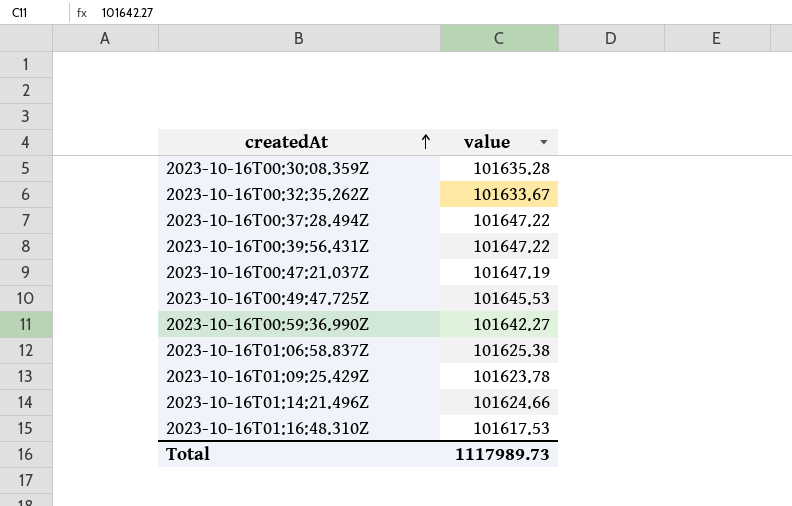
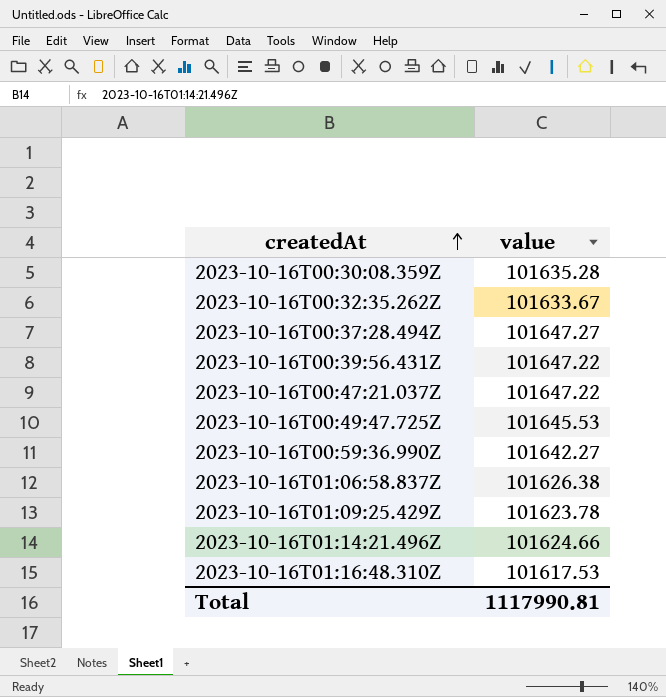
2023-10-16T00:37:28.494Z | value: 101647.22 -> 101647.27
2023-10-16T00:47:21.037Z | value: 101647.19 -> 101647.22
2023-10-16T01:06:58.837Z | value: 101625.38 -> 101626.38
Total | value: 1117989.73 -> 1117990.81

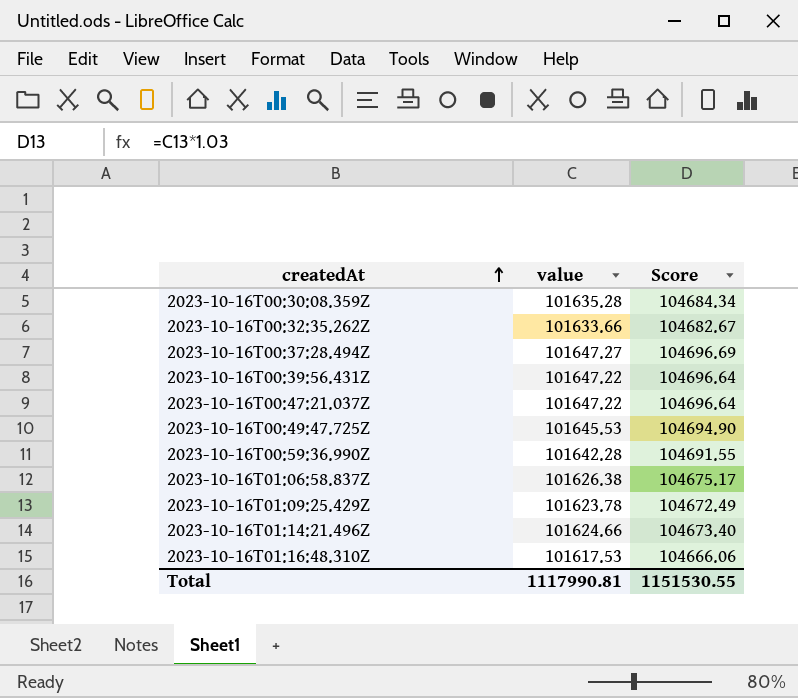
column Score | formula: none -> [value] * 1.03
2023-10-16T00:32:35.262Z | value: 101633.67 -> 101633.66
2023-10-16T00:59:36.990Z | value: 101642.27 -> 101642.28

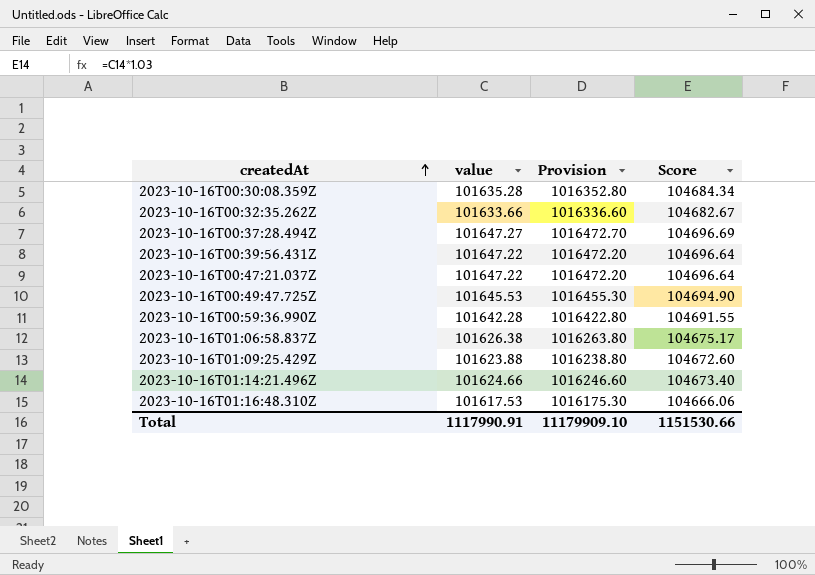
column Provision | formula: none -> [value] * 10
2023-10-16T01:09:25.429Z | value: 101623.78 -> 101623.88
2023-10-16T01:09:25.429Z | Score: 104672.49 -> 104672.60
Total | value: 1117990.81 -> 1117990.91
Total | Score: 1151530.55 -> 1151530.66

